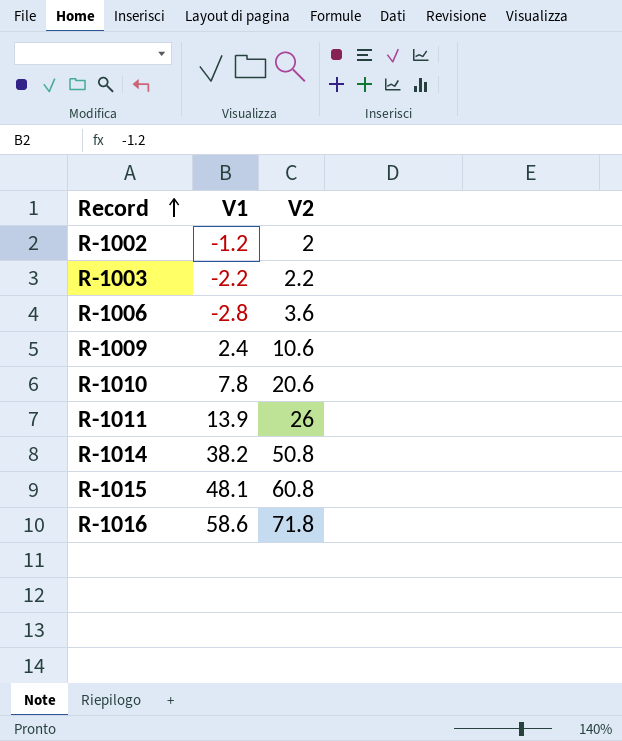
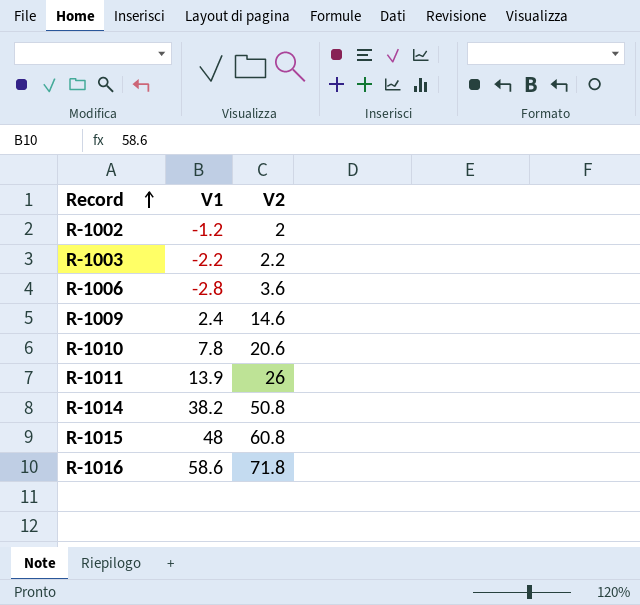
R-1009 | V2: 10.6 -> 14.6
R-1015 | V1: 48.1 -> 48

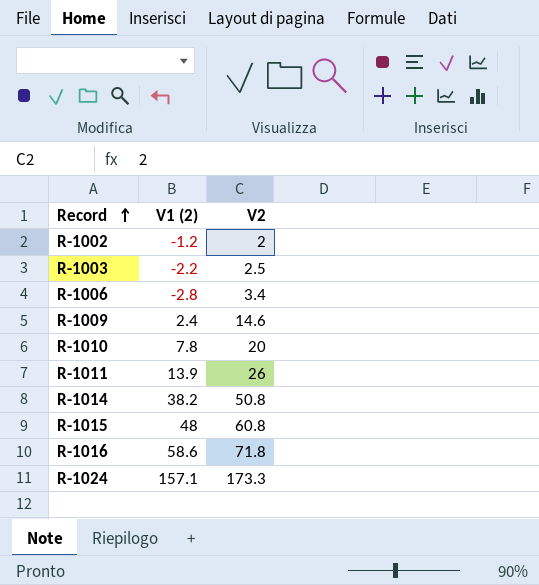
column name: V1 -> V1 (2)
R-1003 | V2: 2.2 -> 2.5
R-1006 | V2: 3.6 -> 3.4
R-1010 | V2: 20.6 -> 20
row R-1024: none -> 157.1 | 173.3

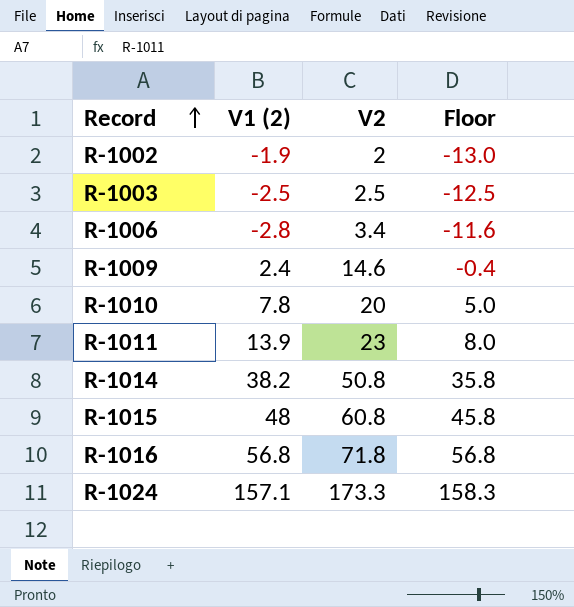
column Floor | formula: none -> [V2] - 15
R-1002 | V1 (2): -1.2 -> -1.9
R-1003 | V1 (2): -2.2 -> -2.5
R-1011 | V2: 26 -> 23
R-1016 | V1 (2): 58.6 -> 56.8

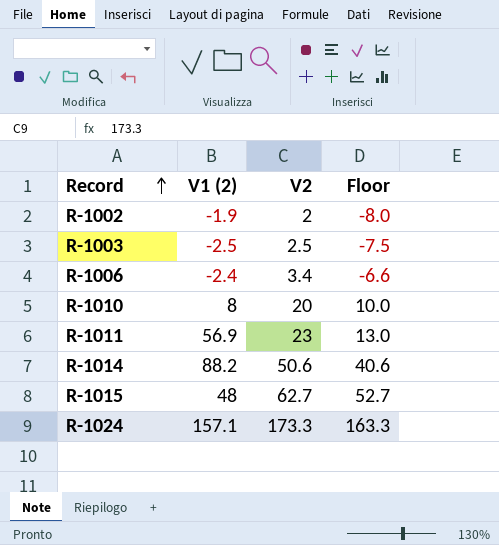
column Floor | formula: [V2] - 15 -> [V2] - 10
row R-1009: 2.4 | 14.6 | -0.4 -> none
row R-1016: 56.8 | 71.8 | 56.8 -> none
R-1006 | V1 (2): -2.8 -> -2.4
R-1010 | V1 (2): 7.8 -> 8
R-1011 | V1 (2): 13.9 -> 56.9
R-1014 | V1 (2): 38.2 -> 88.2
R-1014 | V2: 50.8 -> 50.6
R-1015 | V2: 60.8 -> 62.7

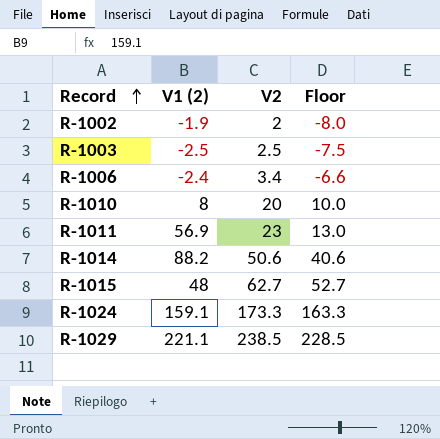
R-1024 | V1 (2): 157.1 -> 159.1
row R-1029: none -> 221.1 | 238.5 | 228.5

